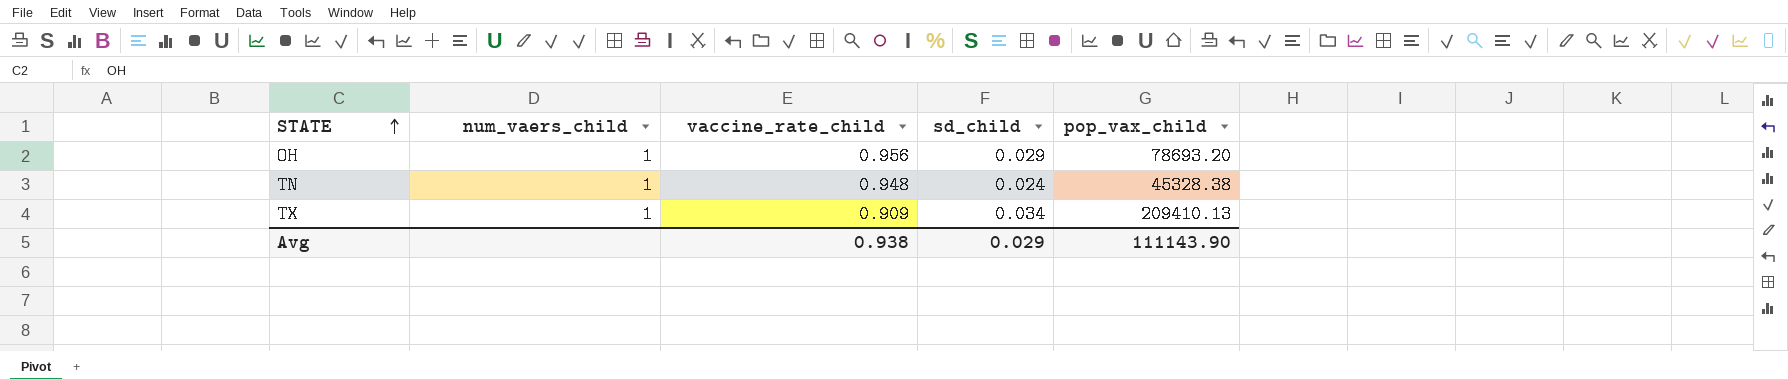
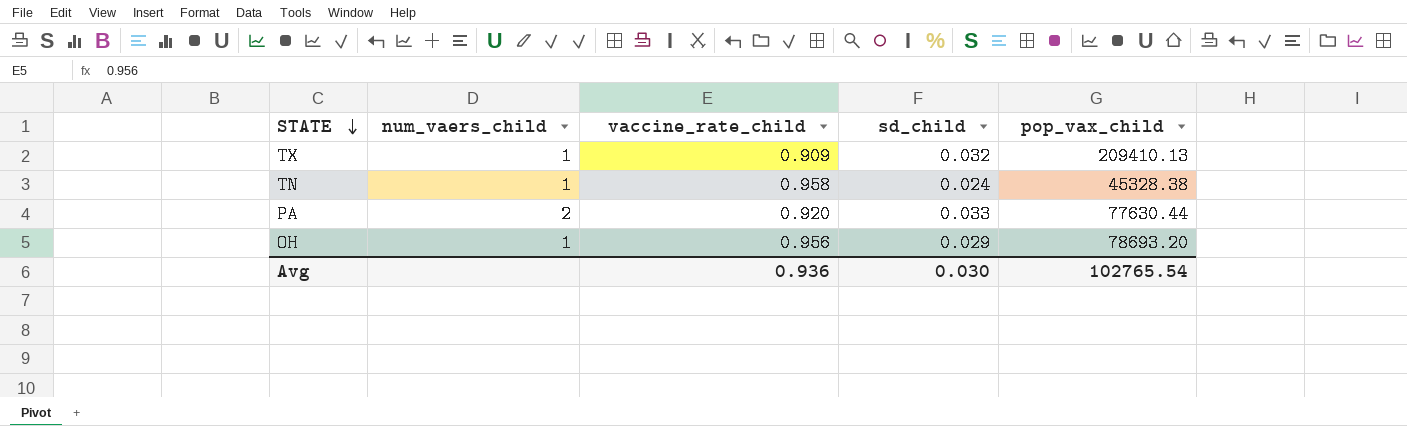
row order: STATE ascending -> STATE descending
TX | sd_child: 0.034 -> 0.032
TN | vaccine_rate_child: 0.948 -> 0.958
row PA: none -> 2 | 0.920 | 0.033 | 77630.44
Avg | vaccine_rate_child: 0.938 -> 0.936
Avg | sd_child: 0.029 -> 0.030
Avg | pop_vax_child: 111143.90 -> 102765.54

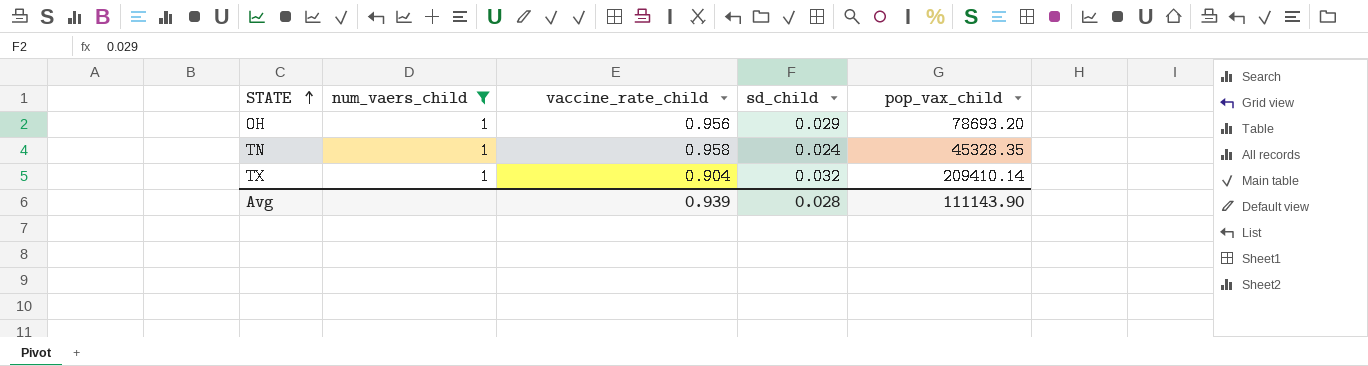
filter: none -> num_vaers_child = 1
row order: STATE descending -> STATE ascending
TN | pop_vax_child: 45328.38 -> 45328.35
TX | vaccine_rate_child: 0.909 -> 0.904
TX | pop_vax_child: 209410.13 -> 209410.14
Avg | vaccine_rate_child: 0.936 -> 0.939
Avg | sd_child: 0.030 -> 0.028
Avg | pop_vax_child: 102765.54 -> 111143.90

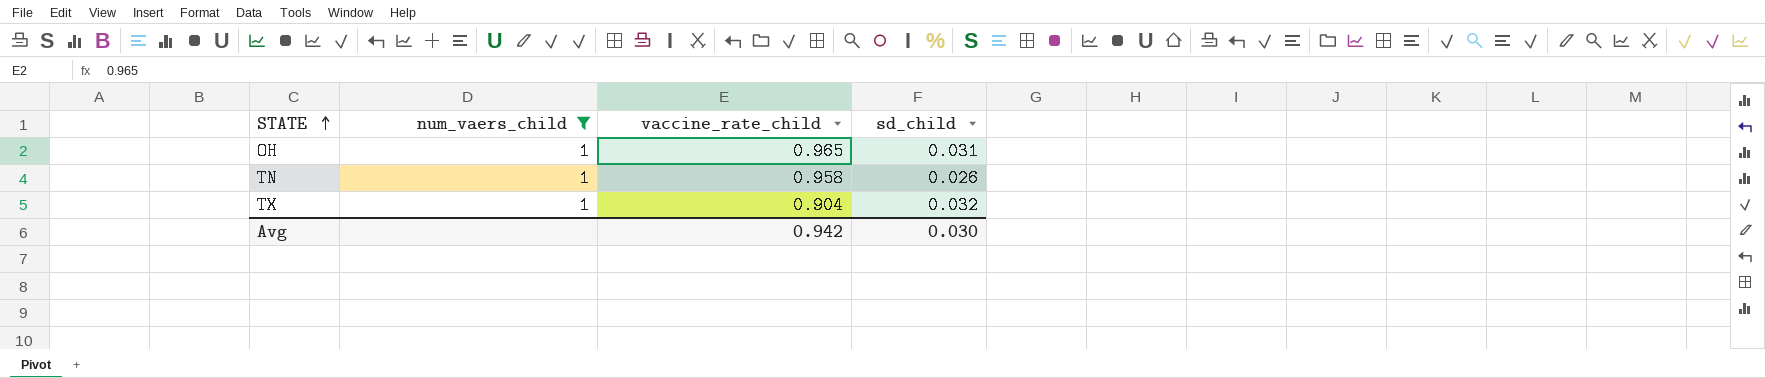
column pop_vax_child | position: 5 -> none
OH | vaccine_rate_child: 0.956 -> 0.965
OH | sd_child: 0.029 -> 0.031
TN | sd_child: 0.024 -> 0.026
Avg | vaccine_rate_child: 0.939 -> 0.942
Avg | sd_child: 0.028 -> 0.030

